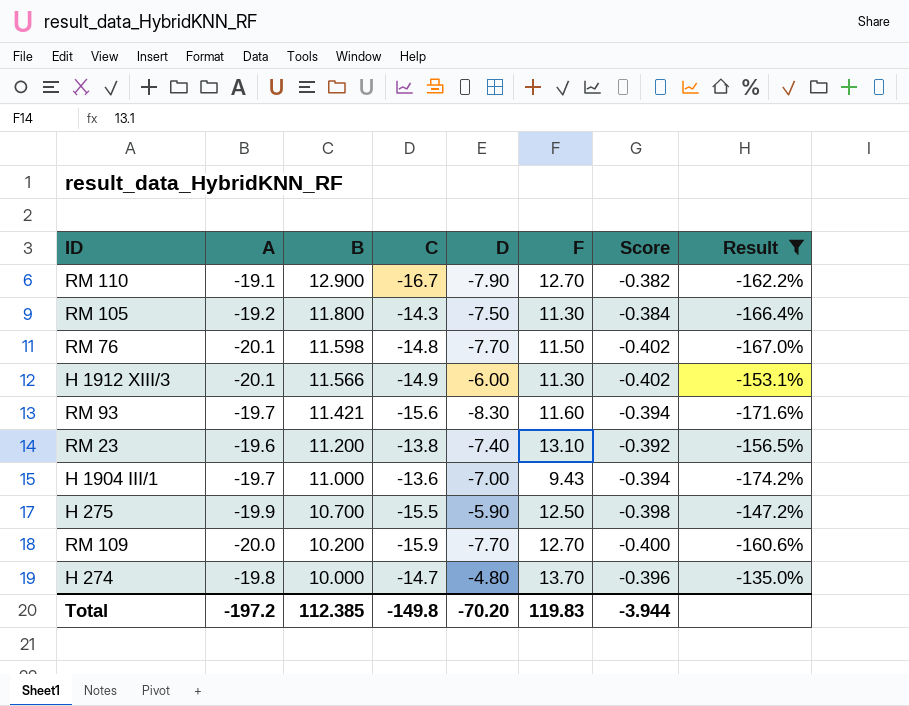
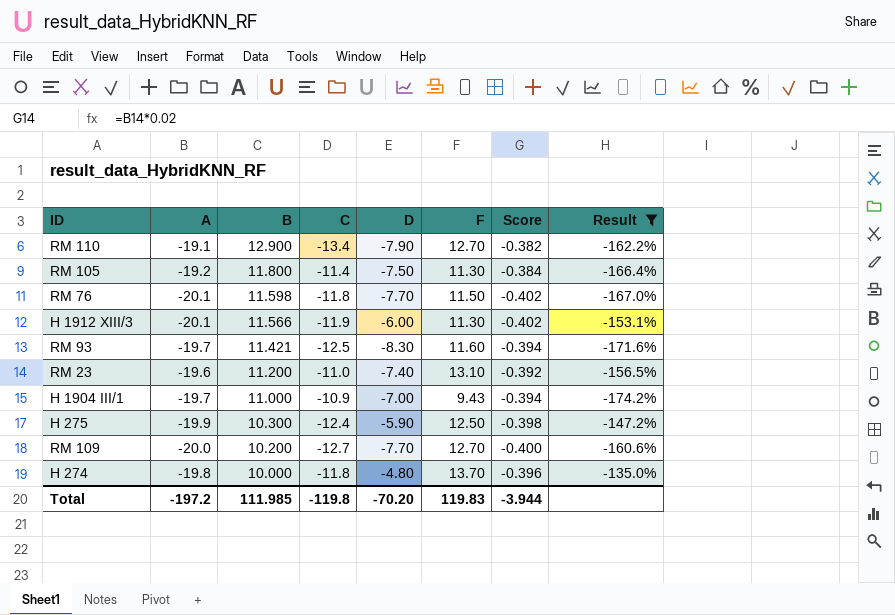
RM 110 | C: -16.7 -> -13.4
RM 105 | C: -14.3 -> -11.4
RM 76 | C: -14.8 -> -11.8
H 1912 XIII/3 | C: -14.9 -> -11.9
RM 93 | C: -15.6 -> -12.5
RM 23 | C: -13.8 -> -11.0
H 1904 III/1 | C: -13.6 -> -10.9
H 275 | B: 10.700 -> 10.300
H 275 | C: -15.5 -> -12.4
RM 109 | C: -15.9 -> -12.7
H 274 | C: -14.7 -> -11.8
Total | B: 112.385 -> 111.985
Total | C: -149.8 -> -119.8

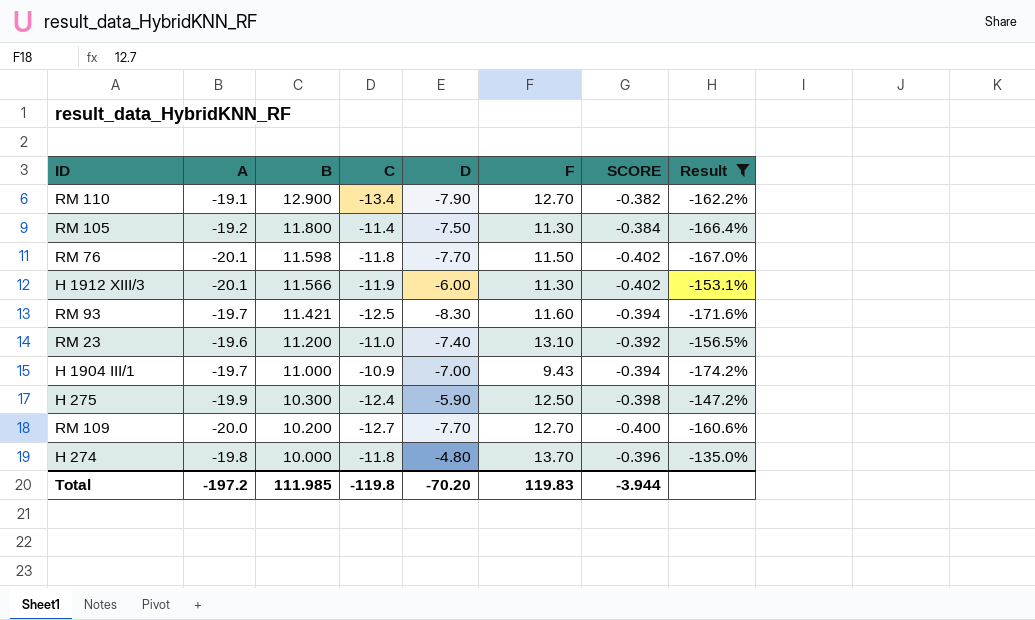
column name: Score -> SCORE

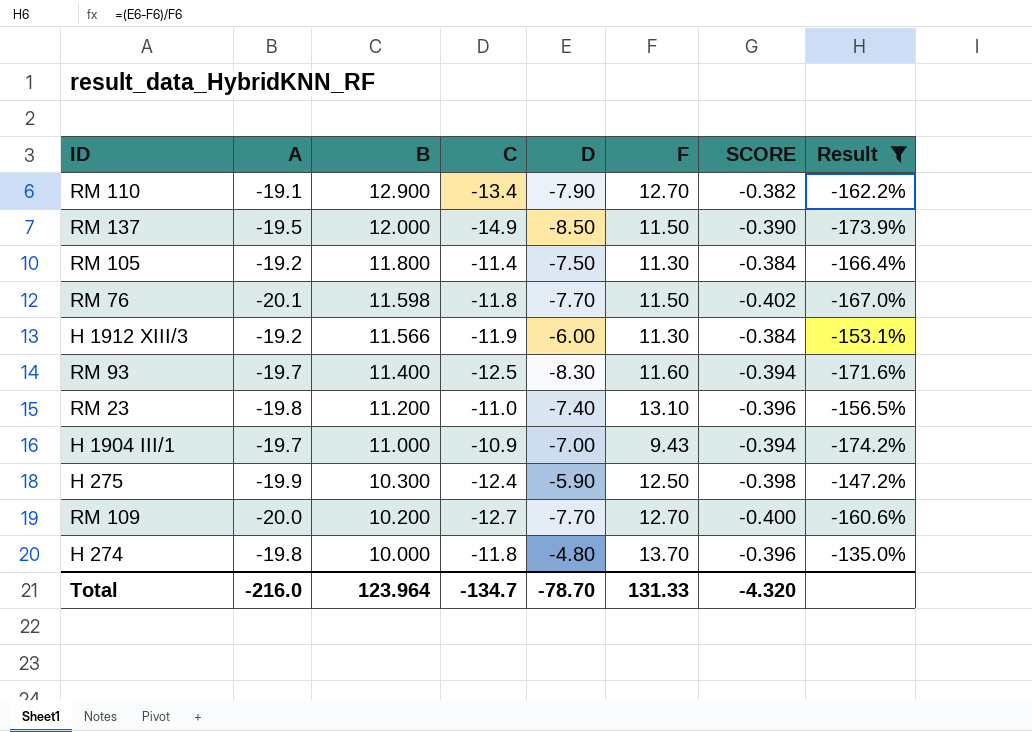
row RM 137: none -> -19.5 | 12.000 | -14.9 | -8.50 | 11.50 | -0.390 | -173.9%
H 1912 XIII/3 | A: -20.1 -> -19.2
H 1912 XIII/3 | SCORE: -0.402 -> -0.384
RM 93 | B: 11.421 -> 11.400
RM 23 | A: -19.6 -> -19.8
RM 23 | SCORE: -0.392 -> -0.396
Total | A: -197.2 -> -216.0
Total | B: 111.985 -> 123.964
Total | C: -119.8 -> -134.7
Total | D: -70.20 -> -78.70
Total | F: 119.83 -> 131.33
Total | SCORE: -3.944 -> -4.320

